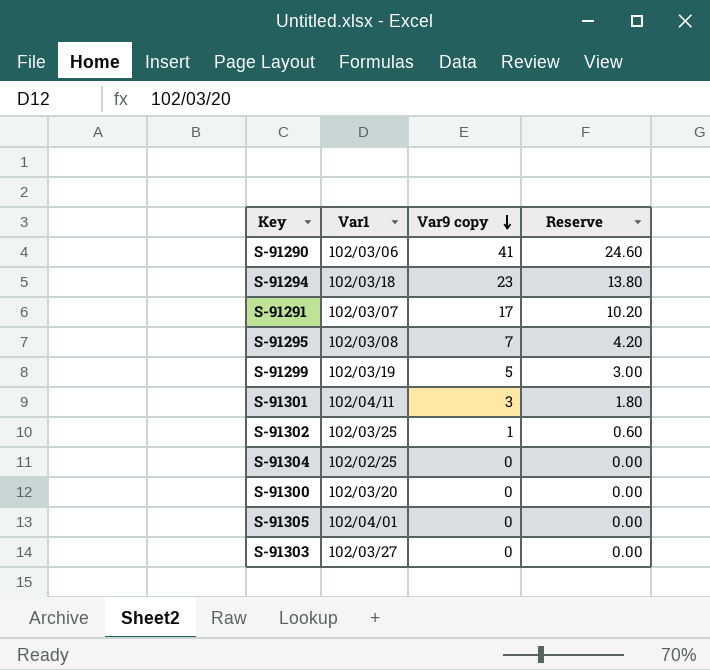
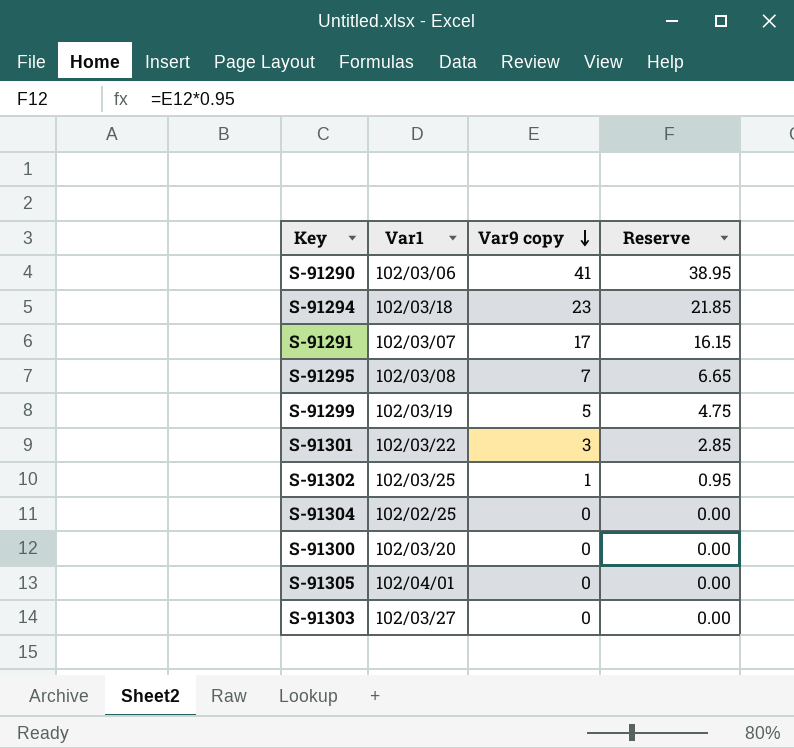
column Reserve | formula: [Var9 copy] * 0.6 -> [Var9 copy] * 0.95
S-91301 | Var1: 102/04/11 -> 102/03/22

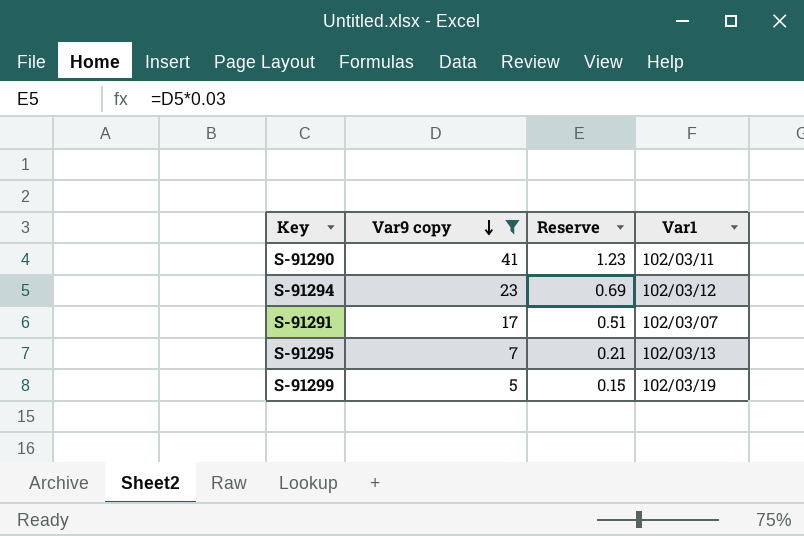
filter: none -> Var9 copy >= 5
column Reserve | formula: [Var9 copy] * 0.95 -> [Var9 copy] * 0.03
column Var1 | position: 2 -> 4
S-91290 | Var1: 102/03/06 -> 102/03/11
S-91294 | Var1: 102/03/18 -> 102/03/12
S-91295 | Var1: 102/03/08 -> 102/03/13

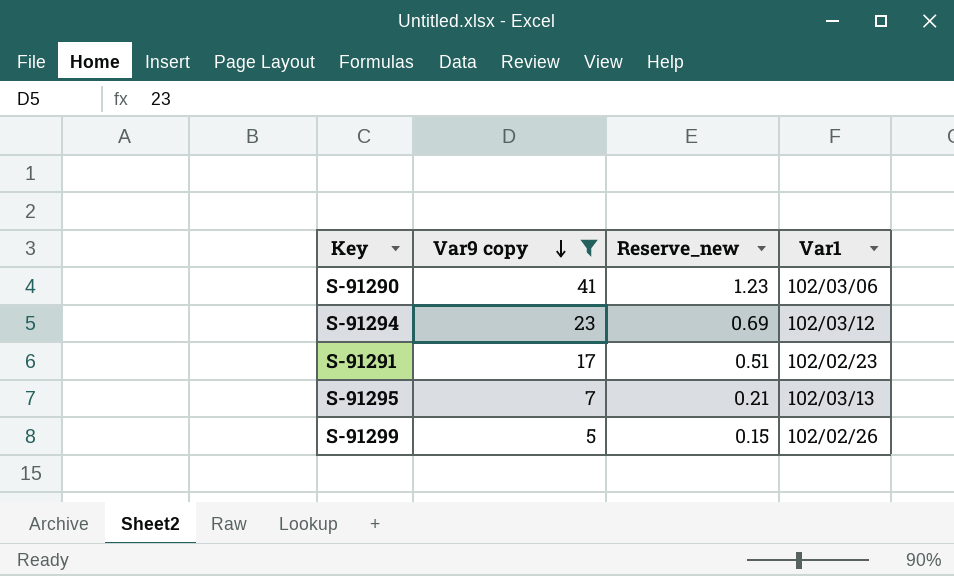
column name: Reserve -> Reserve_new
S-91290 | Var1: 102/03/11 -> 102/03/06
S-91291 | Var1: 102/03/07 -> 102/02/23
S-91299 | Var1: 102/03/19 -> 102/02/26

